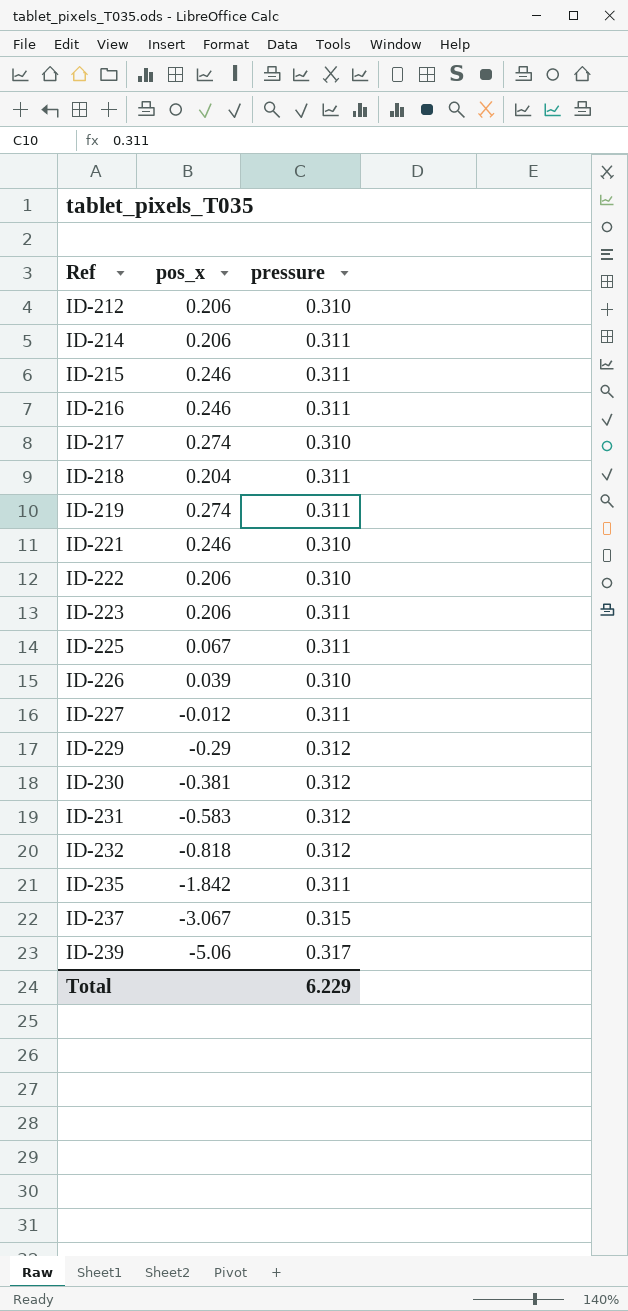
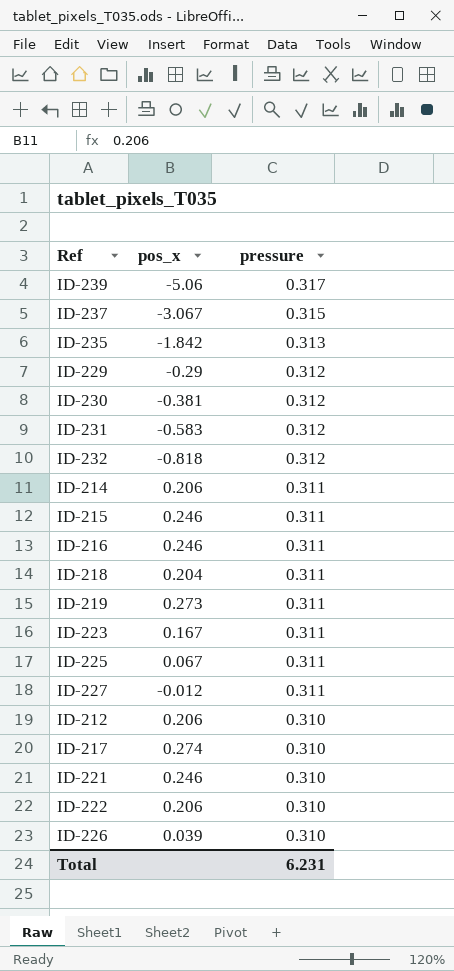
row order: Ref ascending -> pressure descending
ID-235 | pressure: 0.311 -> 0.313
ID-219 | pos_x: 0.274 -> 0.273
ID-223 | pos_x: 0.206 -> 0.167
Total | pressure: 6.229 -> 6.231

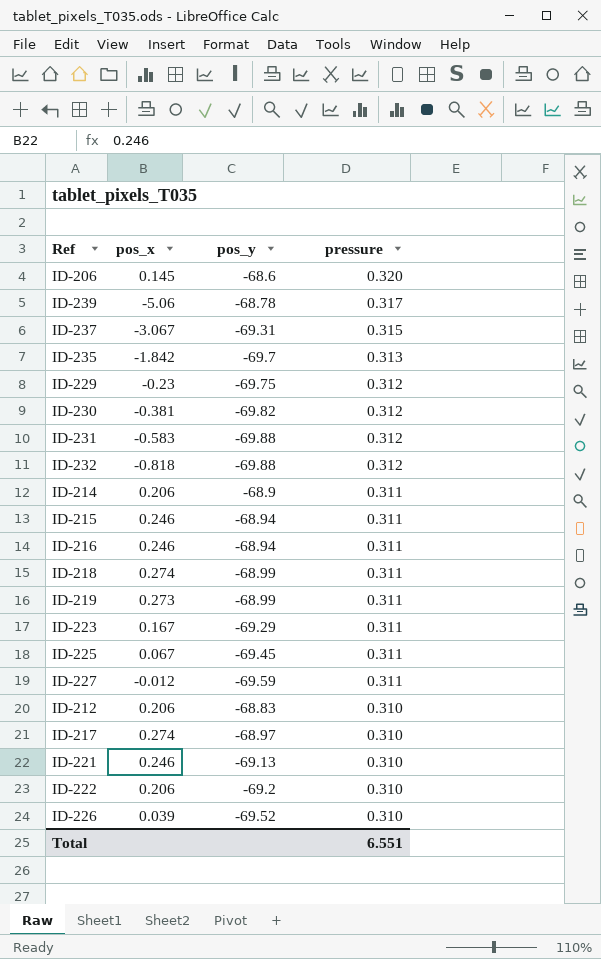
column pos_y | position: none -> 3
row ID-206: none -> 0.145 | -68.6 | 0.320
ID-229 | pos_x: -0.29 -> -0.23
ID-218 | pos_x: 0.204 -> 0.274
Total | pressure: 6.231 -> 6.551

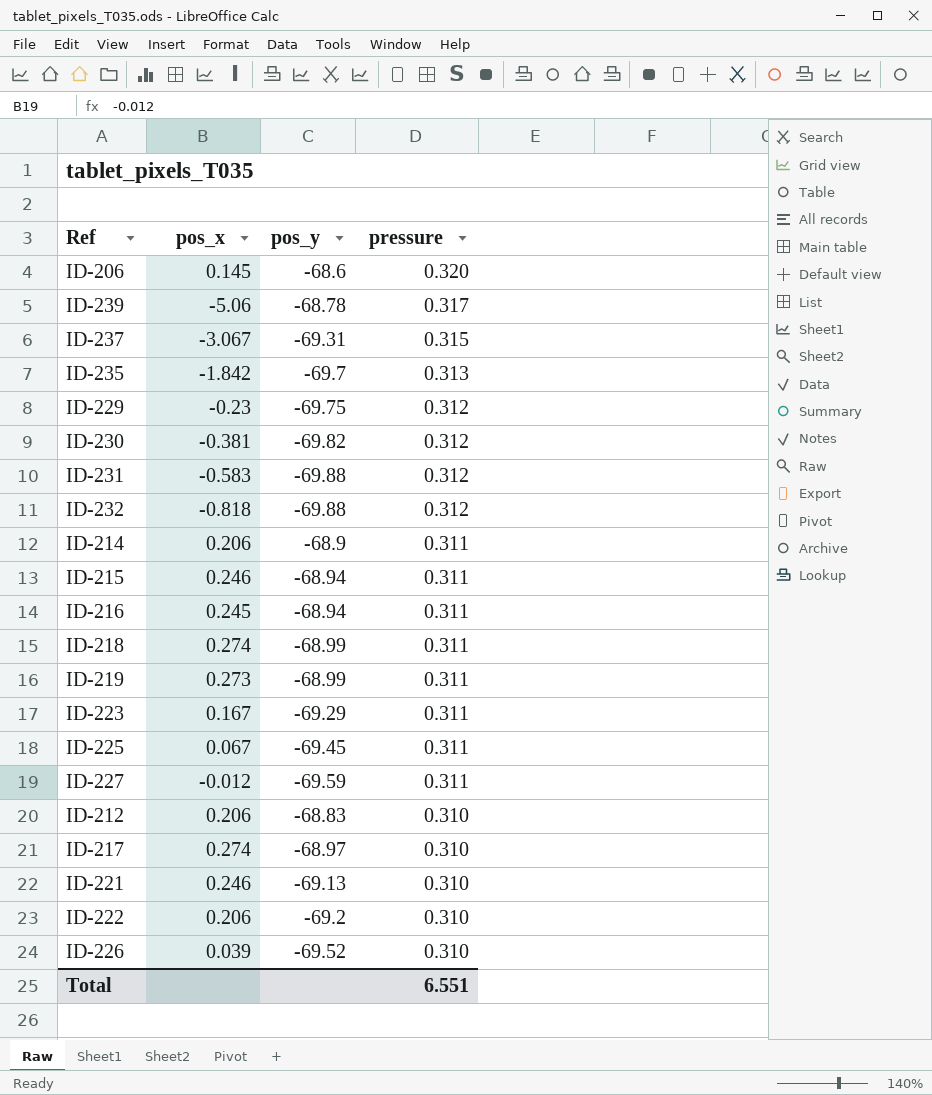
ID-216 | pos_x: 0.246 -> 0.245

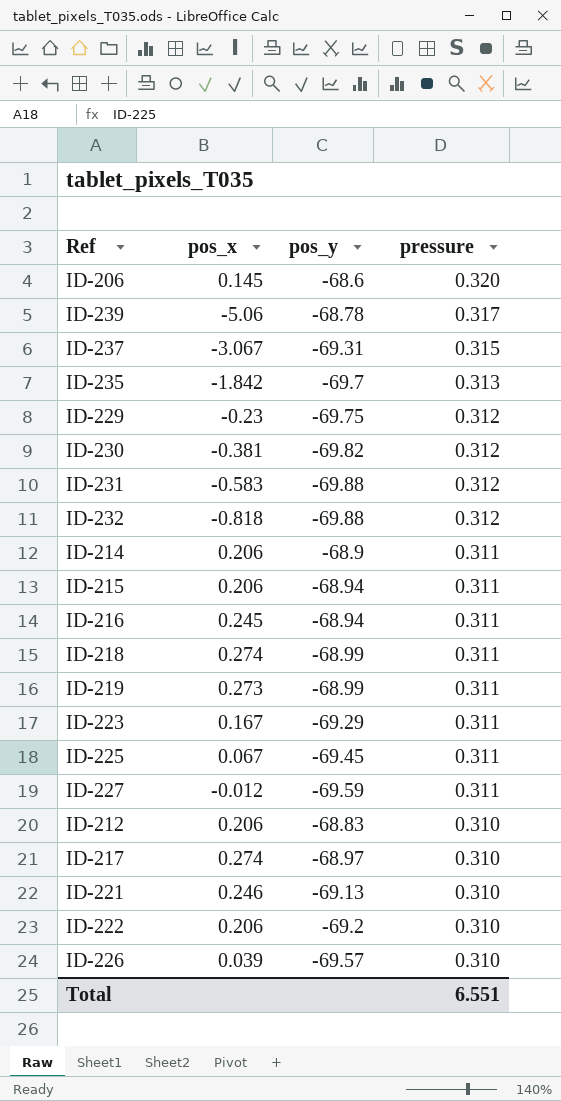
ID-215 | pos_x: 0.246 -> 0.206
ID-226 | pos_y: -69.52 -> -69.57

